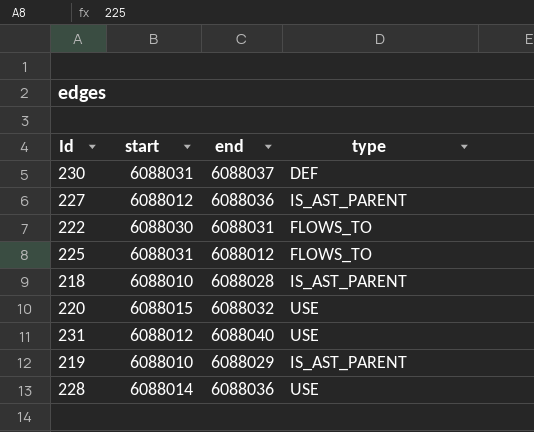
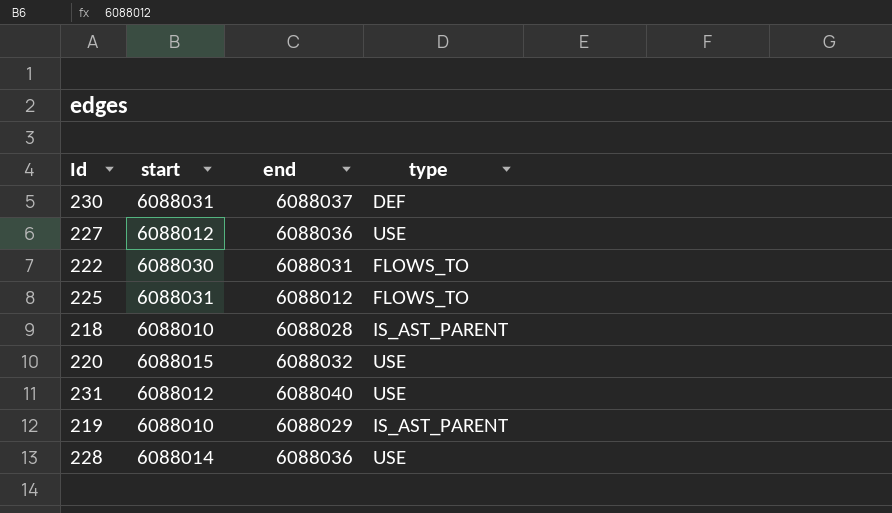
227 | type: IS_AST_PARENT -> USE

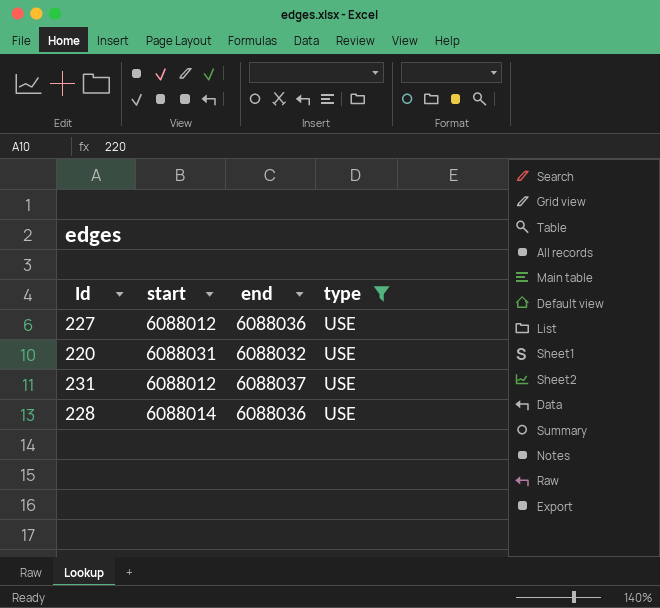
filter: none -> type = USE
220 | start: 6088015 -> 6088031
231 | end: 6088040 -> 6088037

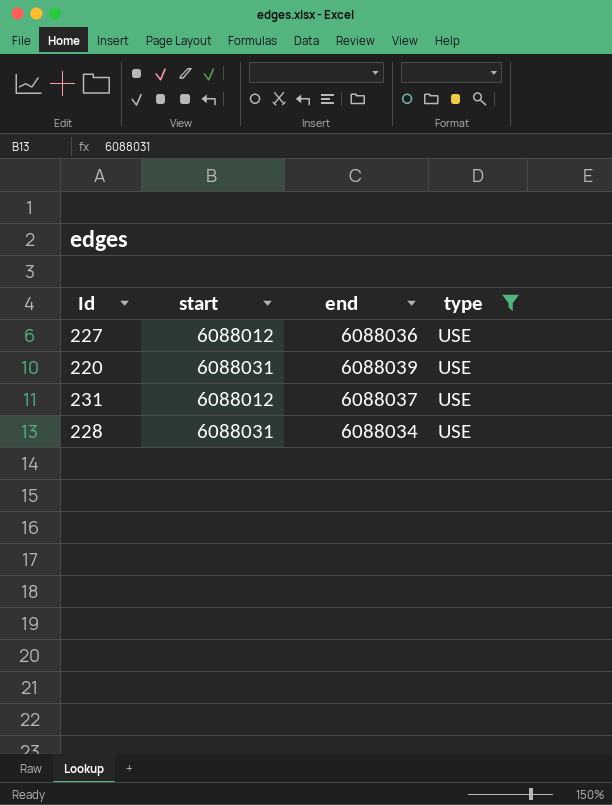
220 | end: 6088032 -> 6088039
228 | start: 6088014 -> 6088031
228 | end: 6088036 -> 6088034

